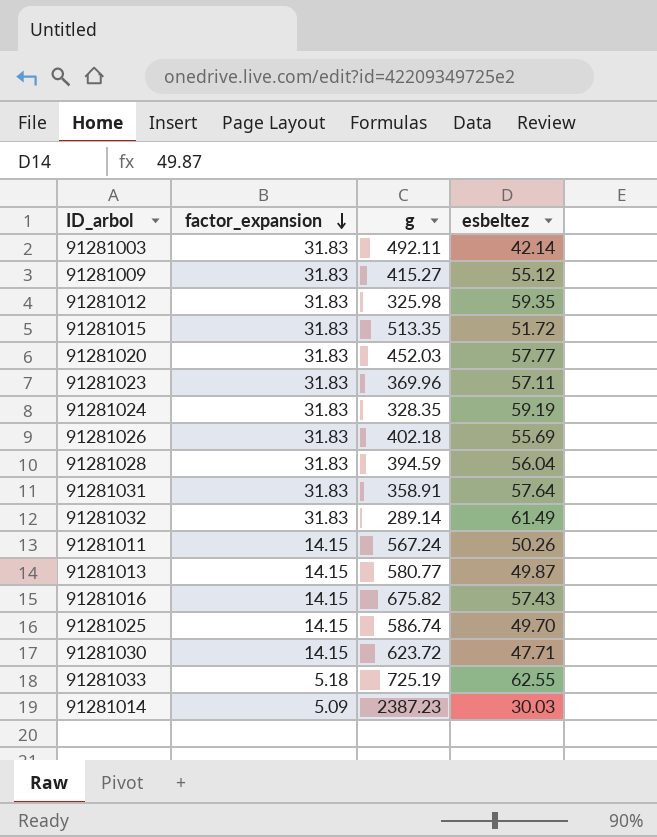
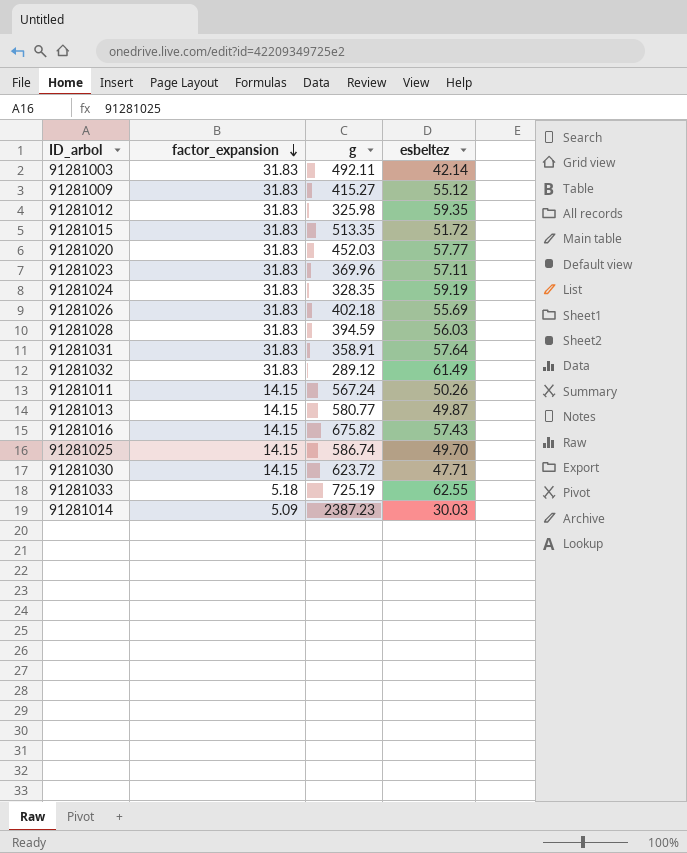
91281028 | esbeltez: 56.04 -> 56.03
91281032 | g: 289.14 -> 289.12

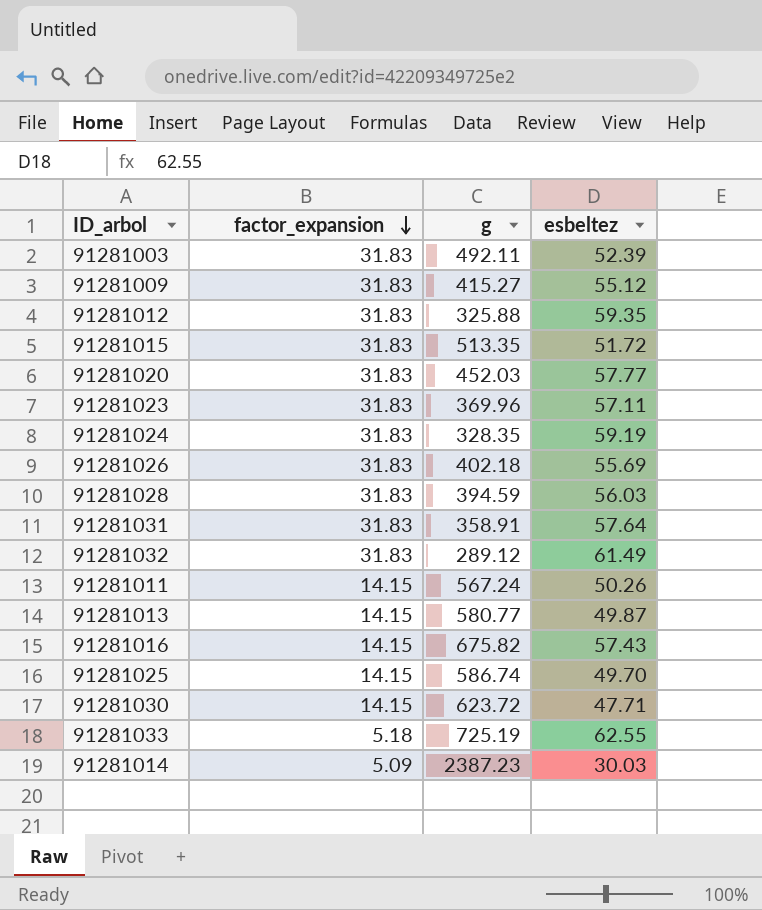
91281003 | esbeltez: 42.14 -> 52.39
91281012 | g: 325.98 -> 325.88

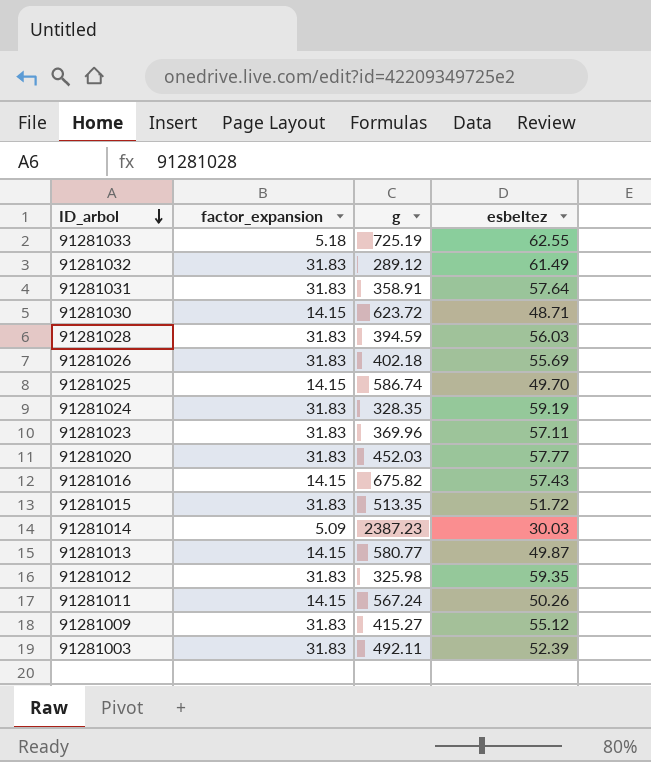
row order: factor_expansion descending -> ID_arbol descending
91281030 | esbeltez: 47.71 -> 48.71
91281012 | g: 325.88 -> 325.98

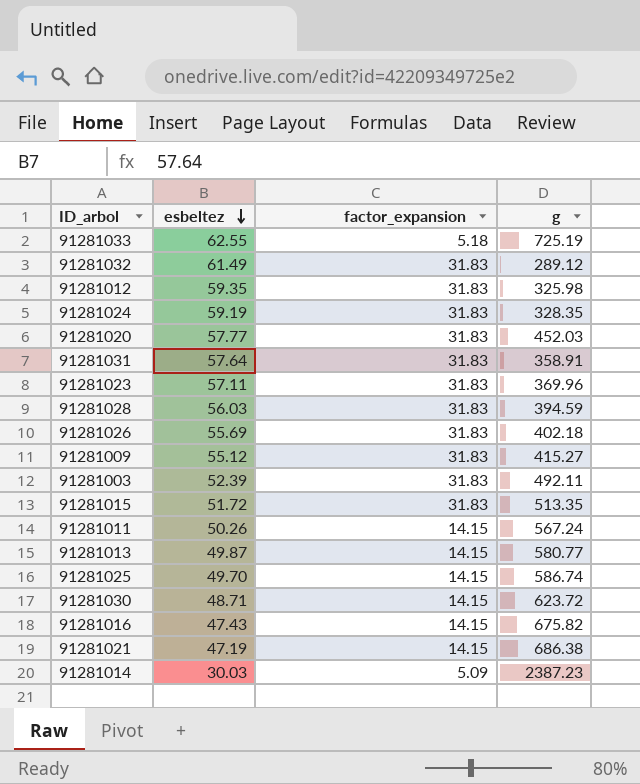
row order: ID_arbol descending -> esbeltez descending
column esbeltez | position: 4 -> 2
91281016 | esbeltez: 57.43 -> 47.43
row 91281021: none -> 47.19 | 14.15 | 686.38

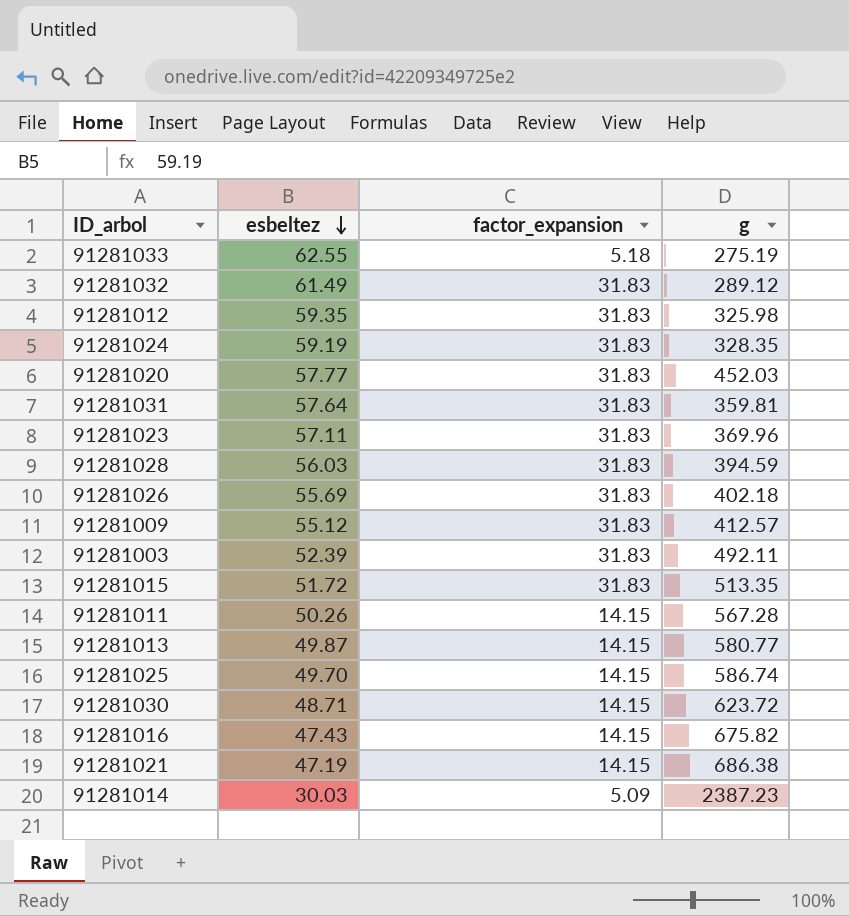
91281033 | g: 725.19 -> 275.19
91281031 | g: 358.91 -> 359.81
91281009 | g: 415.27 -> 412.57
91281011 | g: 567.24 -> 567.28

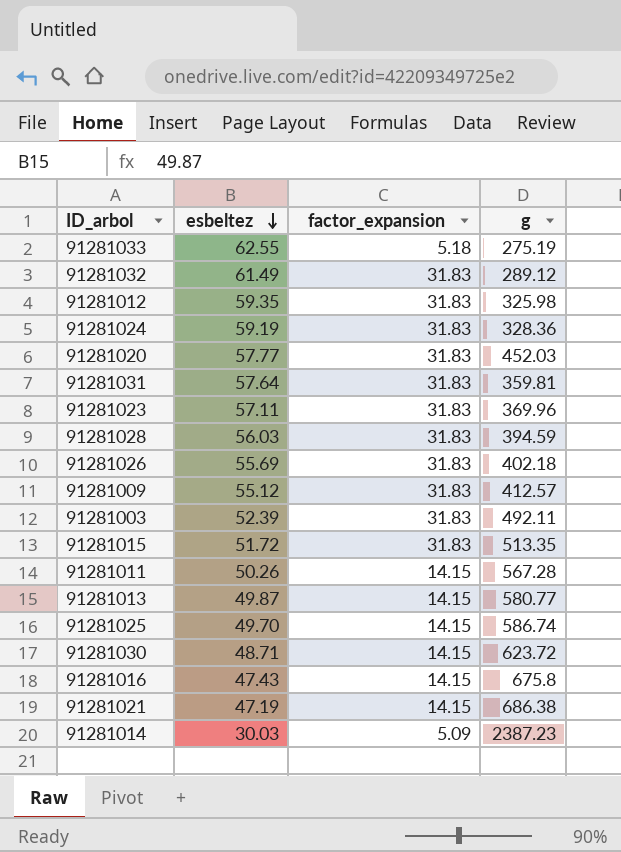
91281024 | g: 328.35 -> 328.36
91281016 | g: 675.82 -> 675.8

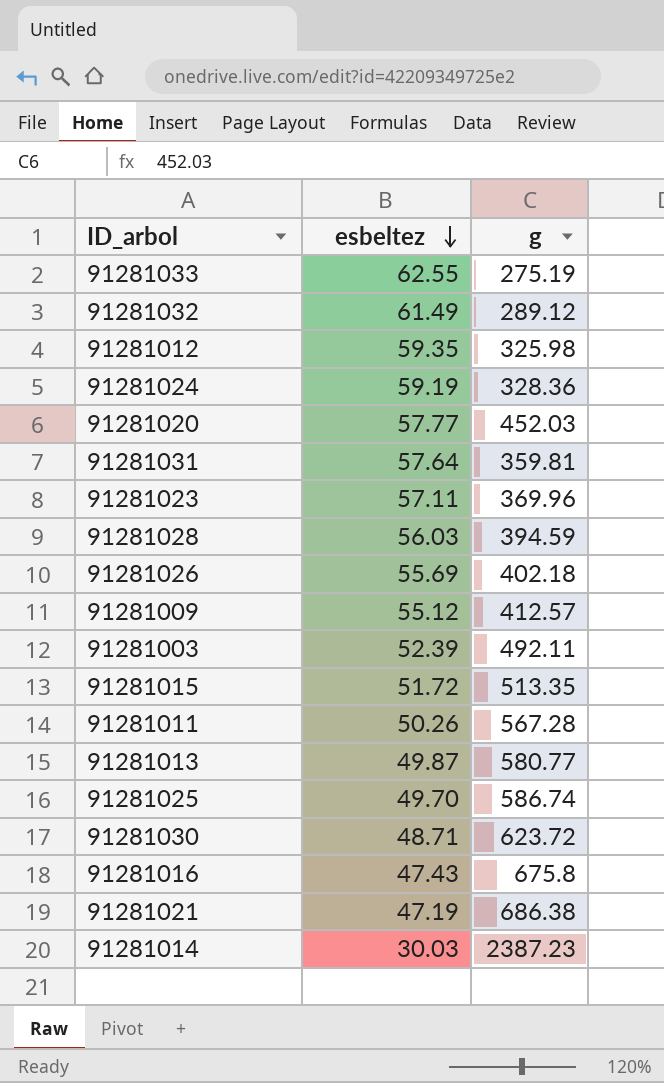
column factor_expansion | position: 3 -> none

